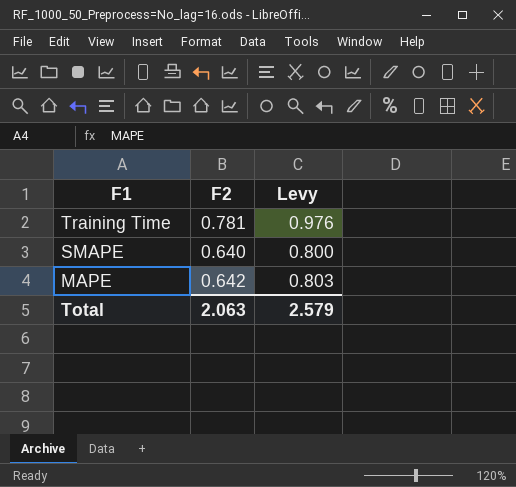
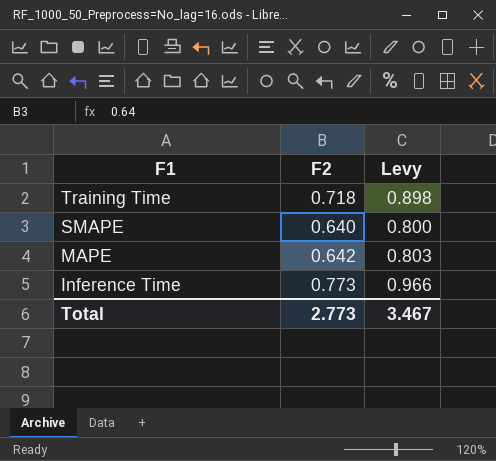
Training Time | F2: 0.781 -> 0.718
Training Time | Levy: 0.976 -> 0.898
row Inference Time: none -> 0.773 | 0.966
Total | F2: 2.063 -> 2.773
Total | Levy: 2.579 -> 3.467

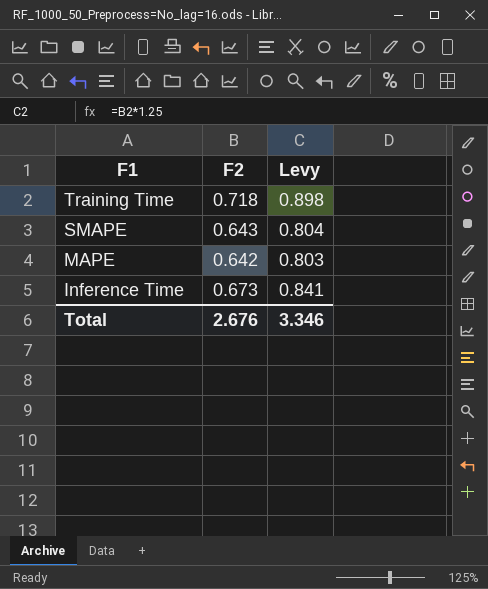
SMAPE | F2: 0.640 -> 0.643
SMAPE | Levy: 0.800 -> 0.804
Inference Time | F2: 0.773 -> 0.673
Inference Time | Levy: 0.966 -> 0.841
Total | F2: 2.773 -> 2.676
Total | Levy: 3.467 -> 3.346

